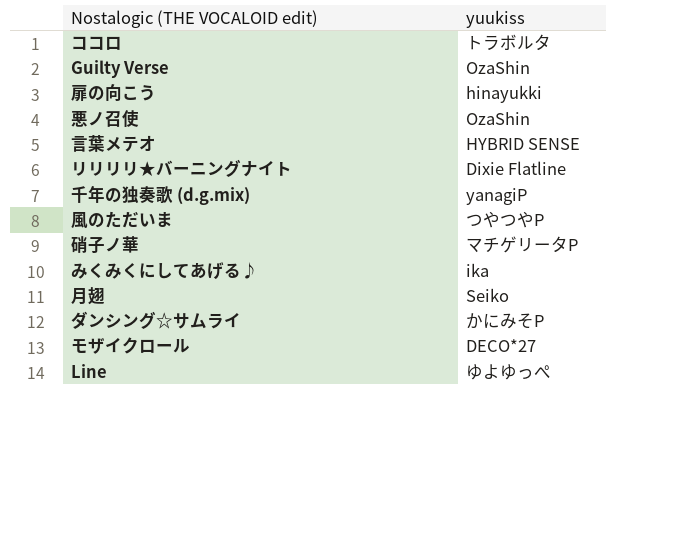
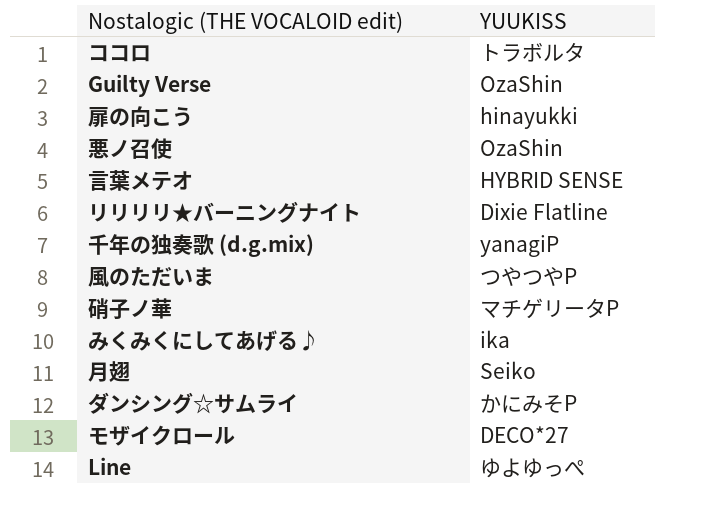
column name: yuukiss -> YUUKISS

